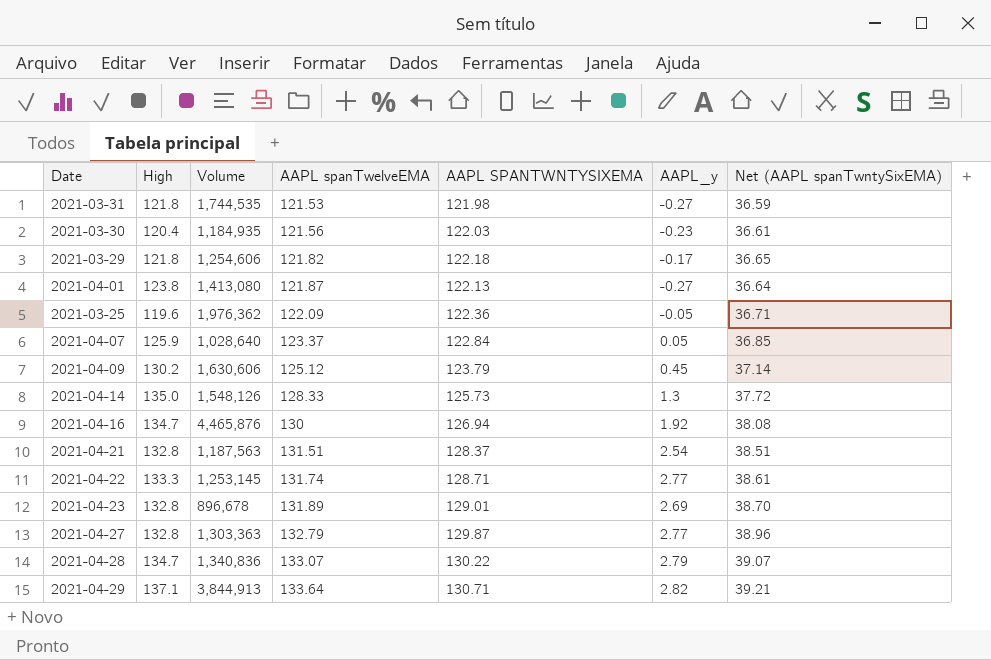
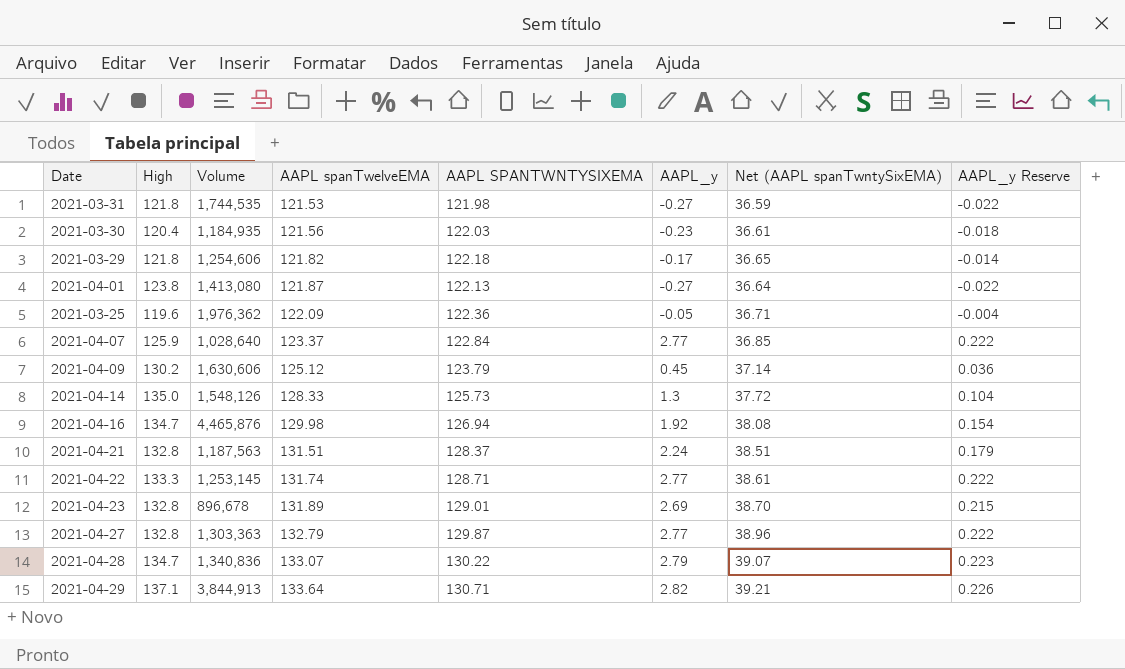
column AAPL_y Reserve | formula: none -> [AAPL_y] * 0.08
2021-04-07 | AAPL_y: 0.05 -> 2.77
2021-04-16 | AAPL spanTwelveEMA: 130 -> 129.98
2021-04-21 | AAPL_y: 2.54 -> 2.24

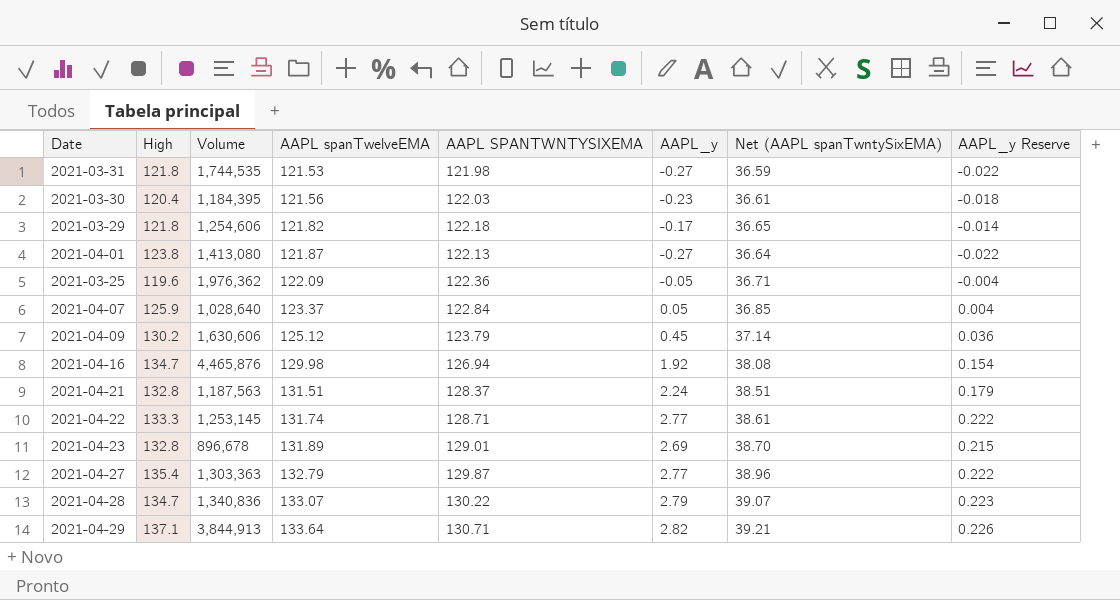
row 2021-04-14: 135.0 | 1,548,126 | 128.33 | 125.73 | 1.3 | 37.72 | 0.104 -> none
2021-03-30 | Volume: 1,184,935 -> 1,184,395
2021-04-07 | AAPL_y: 2.77 -> 0.05
2021-04-07 | AAPL_y Reserve: 0.222 -> 0.004
2021-04-27 | High: 132.8 -> 135.4

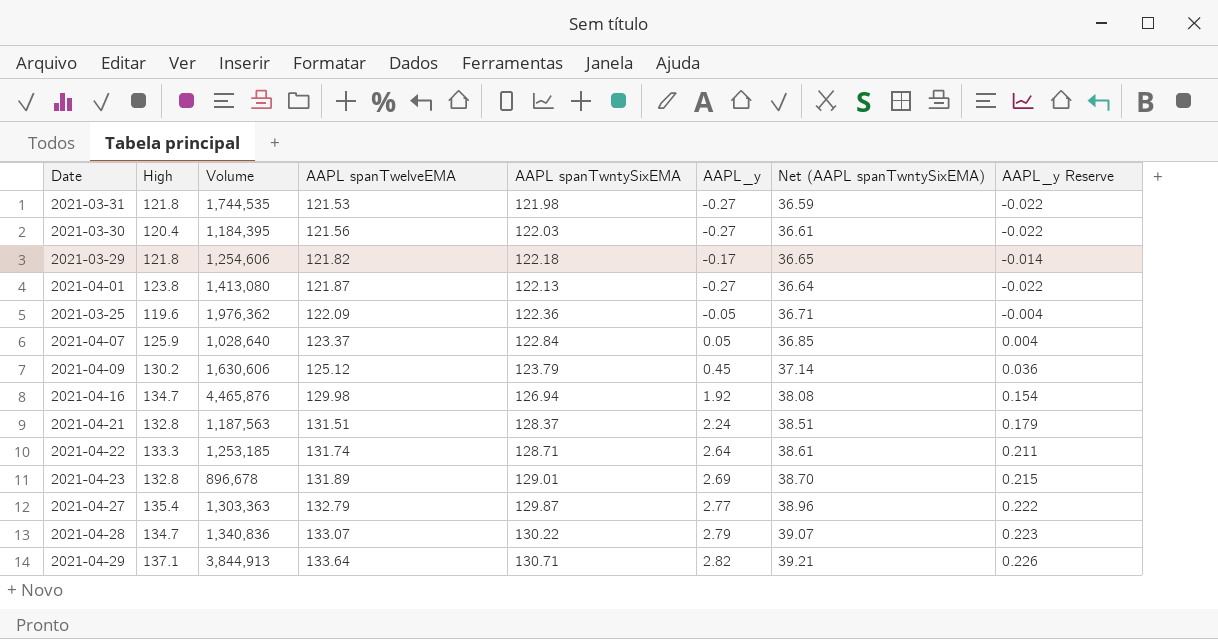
column name: AAPL SPANTWNTYSIXEMA -> AAPL spanTwntySixEMA
2021-03-30 | AAPL_y: -0.23 -> -0.27
2021-03-30 | AAPL_y Reserve: -0.018 -> -0.022
2021-04-22 | Volume: 1,253,145 -> 1,253,185
2021-04-22 | AAPL_y: 2.77 -> 2.64
2021-04-22 | AAPL_y Reserve: 0.222 -> 0.211

